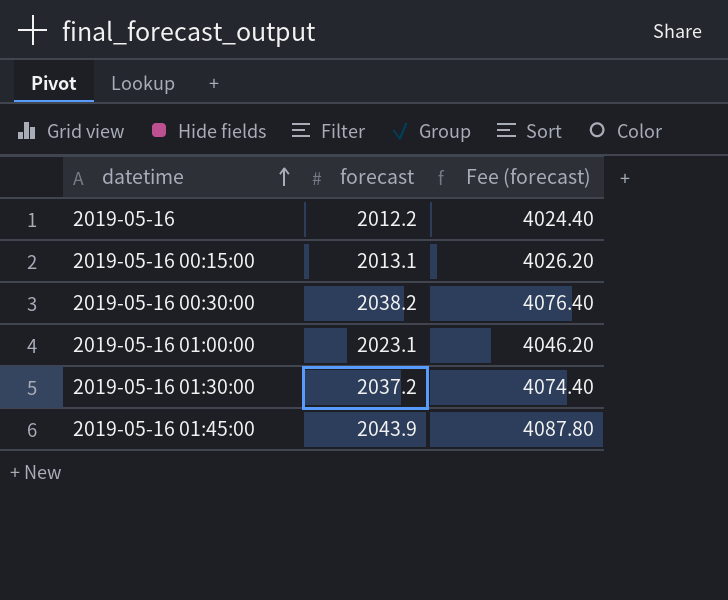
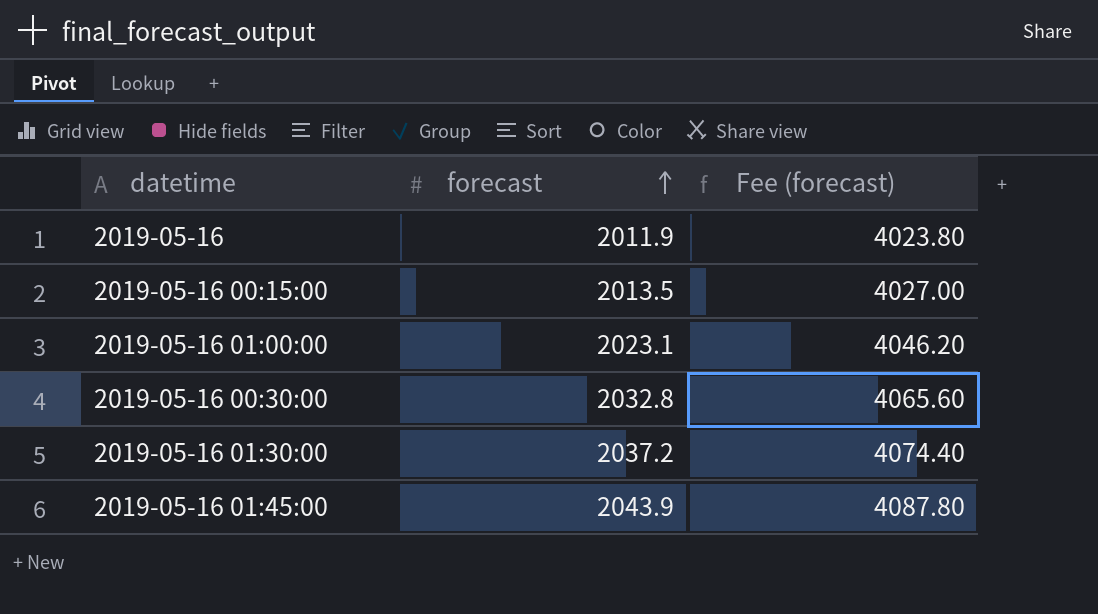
row order: datetime ascending -> forecast ascending
2019-05-16 | forecast: 2012.2 -> 2011.9
2019-05-16 | Fee (forecast): 4024.40 -> 4023.80
2019-05-16 00:15:00 | forecast: 2013.1 -> 2013.5
2019-05-16 00:15:00 | Fee (forecast): 4026.20 -> 4027.00
2019-05-16 00:30:00 | forecast: 2038.2 -> 2032.8
2019-05-16 00:30:00 | Fee (forecast): 4076.40 -> 4065.60

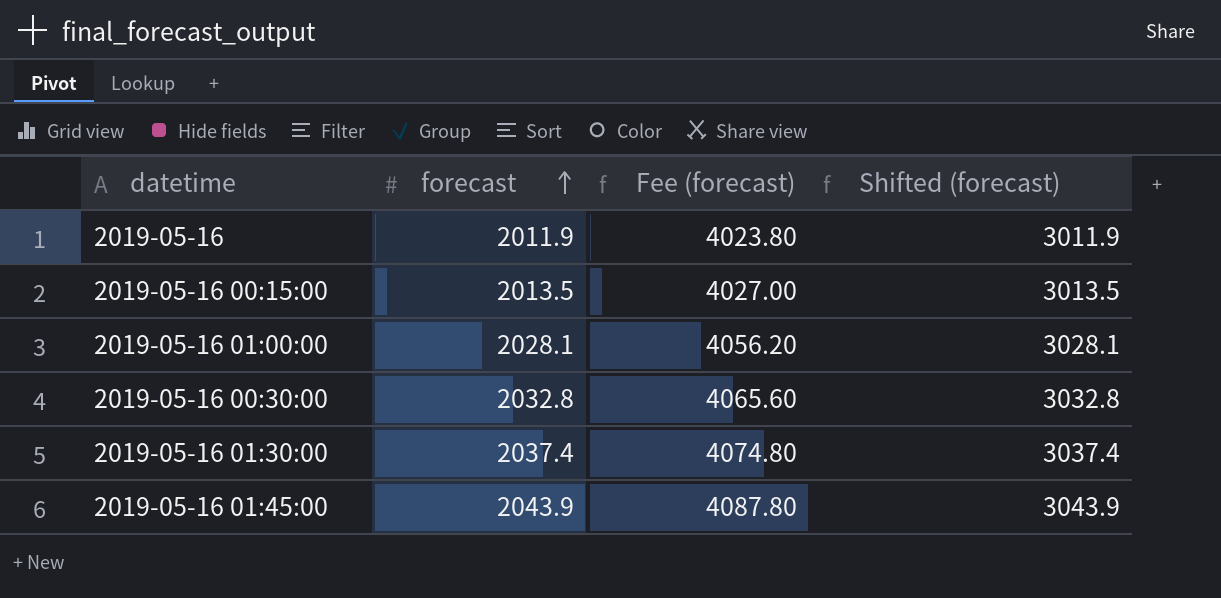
column Shifted (forecast) | formula: none -> [forecast] + 1000
2019-05-16 01:00:00 | forecast: 2023.1 -> 2028.1
2019-05-16 01:00:00 | Fee (forecast): 4046.20 -> 4056.20
2019-05-16 01:30:00 | forecast: 2037.2 -> 2037.4
2019-05-16 01:30:00 | Fee (forecast): 4074.40 -> 4074.80

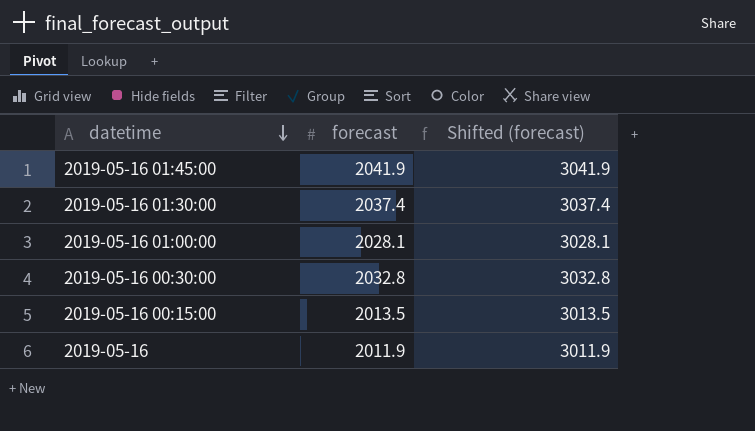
row order: forecast ascending -> datetime descending
column Fee (forecast) | formula: [forecast] * 2 -> none
2019-05-16 01:45:00 | forecast: 2043.9 -> 2041.9
2019-05-16 01:45:00 | Shifted (forecast): 3043.9 -> 3041.9

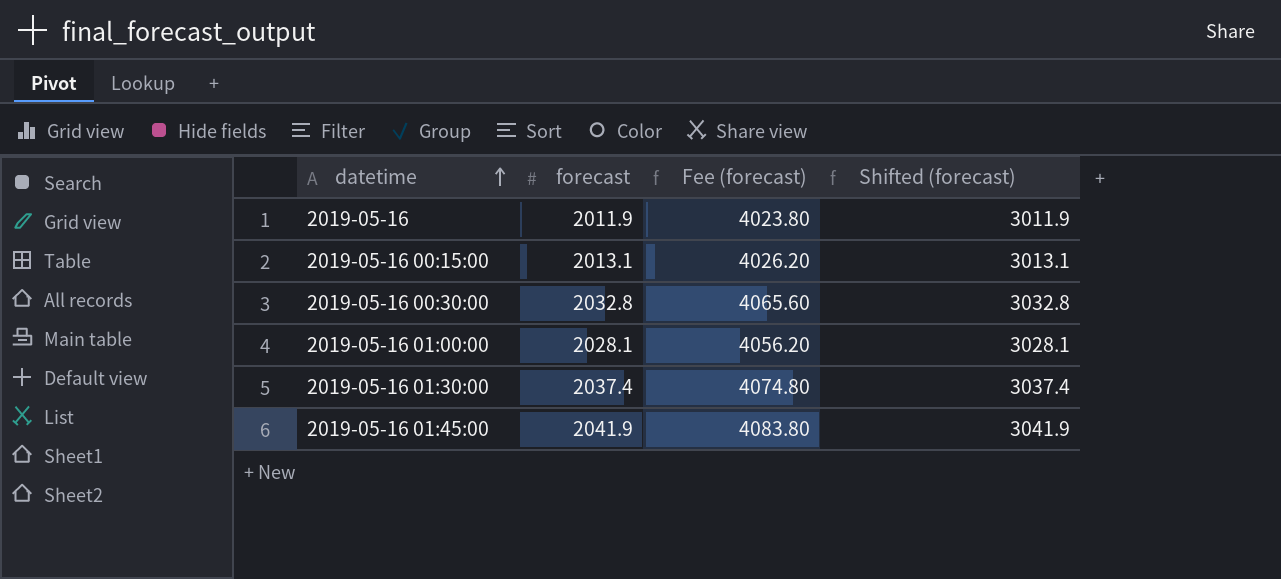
row order: datetime descending -> datetime ascending
column Fee (forecast) | formula: none -> [forecast] * 2
2019-05-16 00:15:00 | forecast: 2013.5 -> 2013.1
2019-05-16 00:15:00 | Shifted (forecast): 3013.5 -> 3013.1

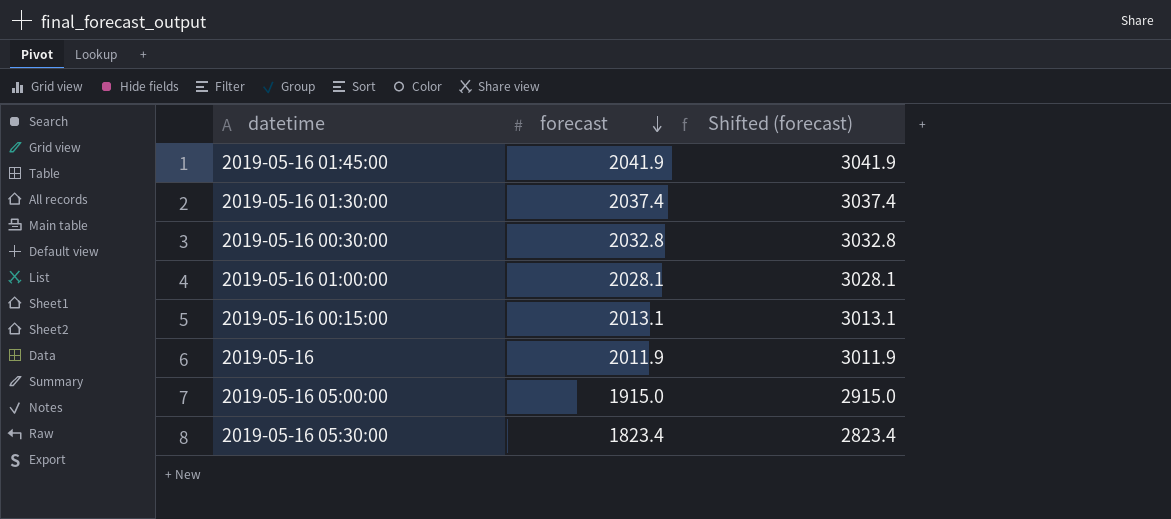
row order: datetime ascending -> forecast descending
column Fee (forecast) | formula: [forecast] * 2 -> none
row 2019-05-16 05:00:00: none -> 1915.0 | 2915.0
row 2019-05-16 05:30:00: none -> 1823.4 | 2823.4

